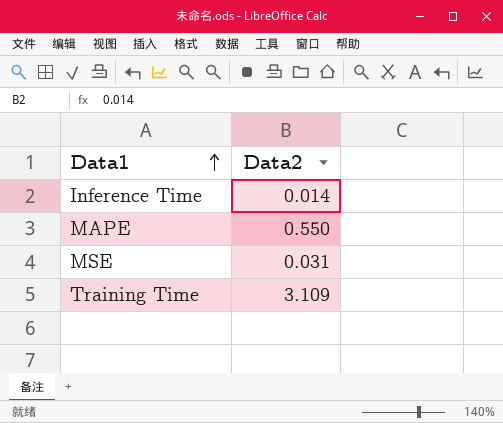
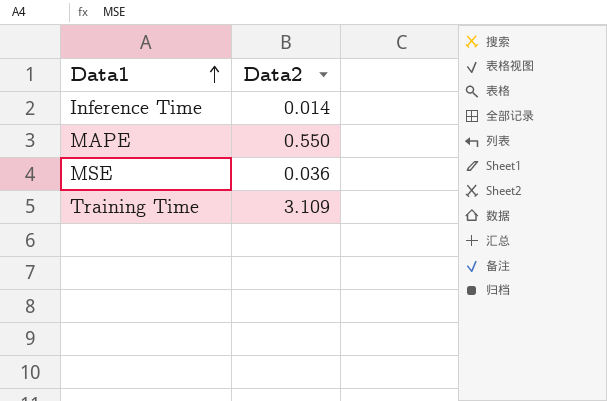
MSE | Data2: 0.031 -> 0.036

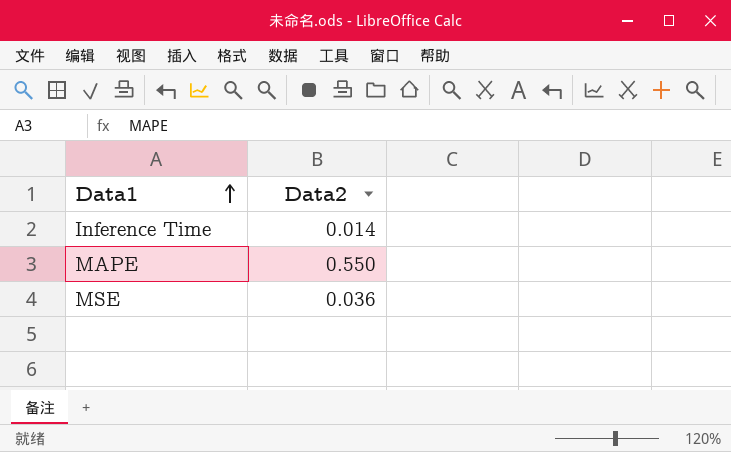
row Training Time: 3.109 -> none

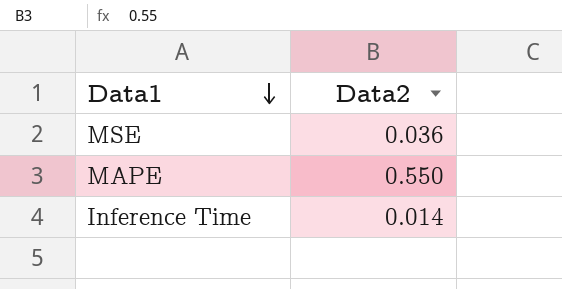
row order: Data1 ascending -> Data1 descending

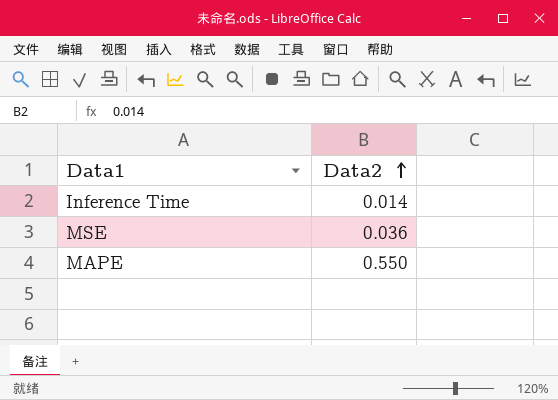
row order: Data1 descending -> Data2 ascending

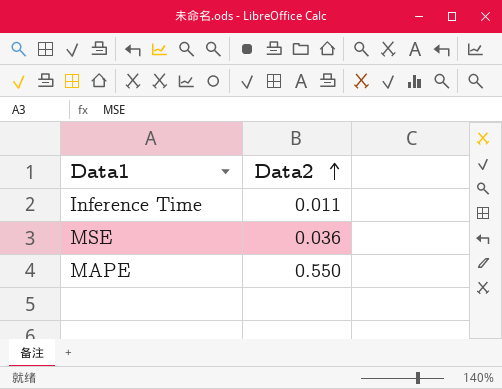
Inference Time | Data2: 0.014 -> 0.011

